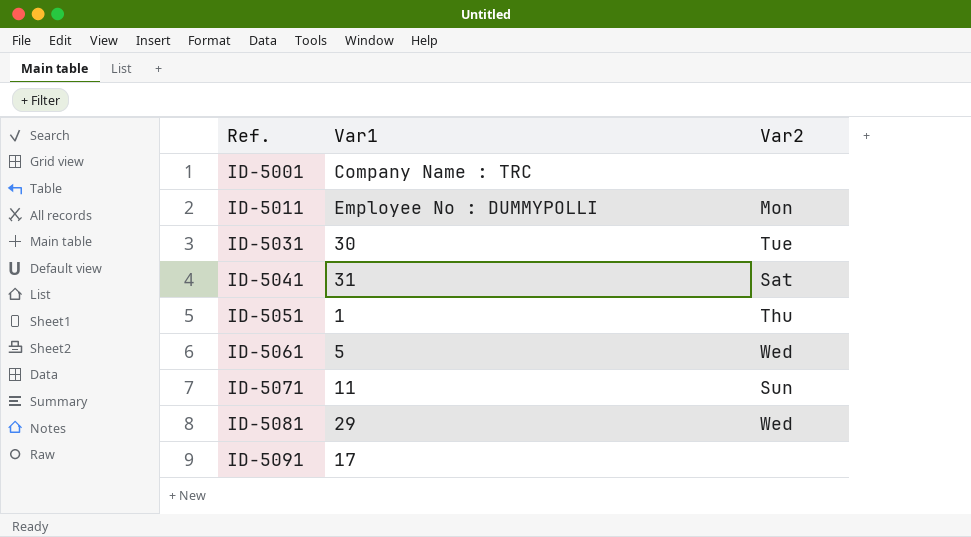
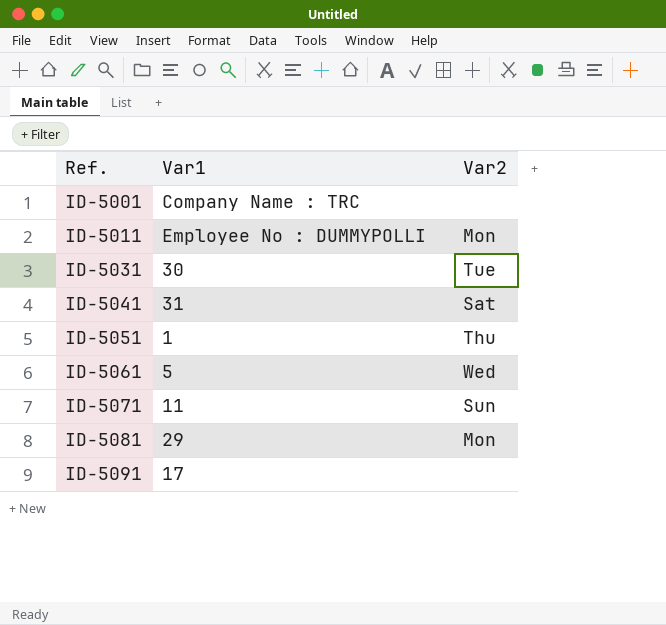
ID-5081 | Var2: Wed -> Mon

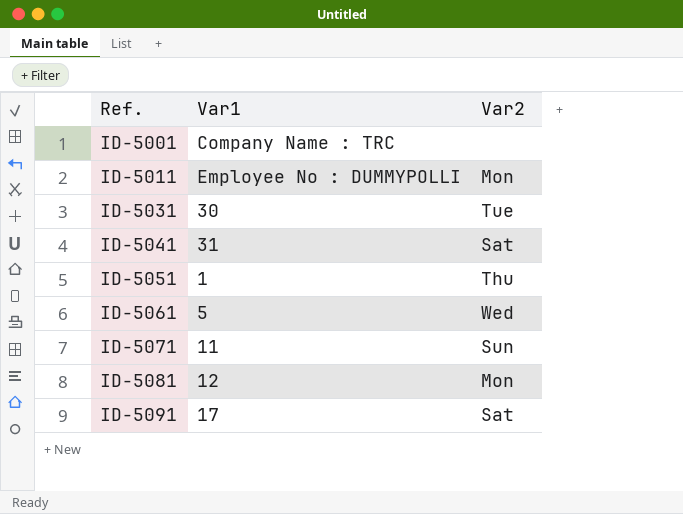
ID-5081 | Var1: 29 -> 12
ID-5091 | Var2: none -> Sat

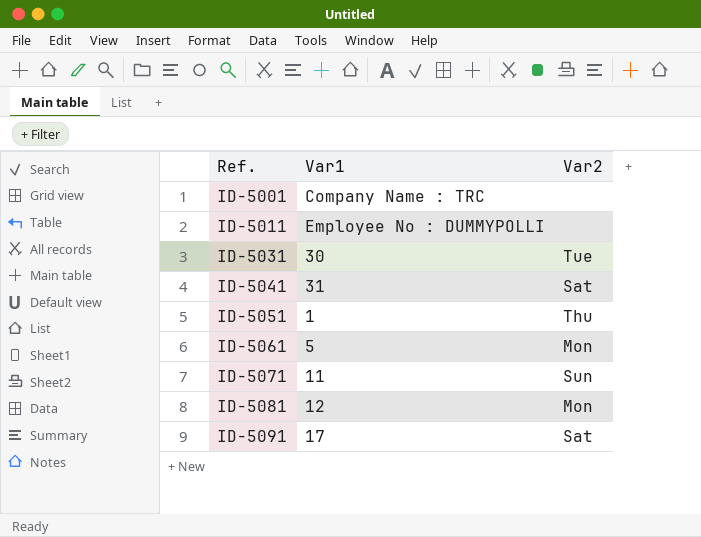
ID-5011 | Var2: Mon -> none
ID-5061 | Var2: Wed -> Mon

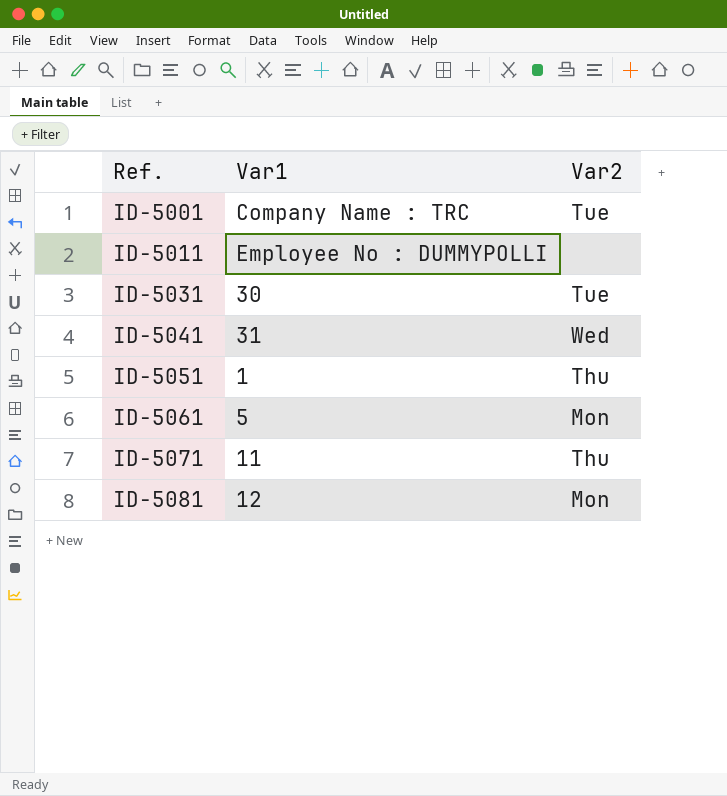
row ID-5091: 17 | Sat -> none
ID-5001 | Var2: none -> Tue
ID-5041 | Var2: Sat -> Wed
ID-5071 | Var2: Sun -> Thu

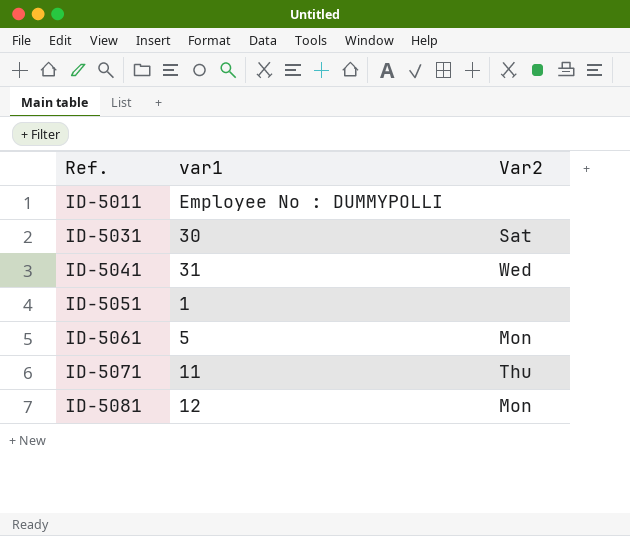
column name: Var1 -> var1
row ID-5001: Company Name : TRC | Tue -> none
ID-5031 | Var2: Tue -> Sat
ID-5051 | Var2: Thu -> none

